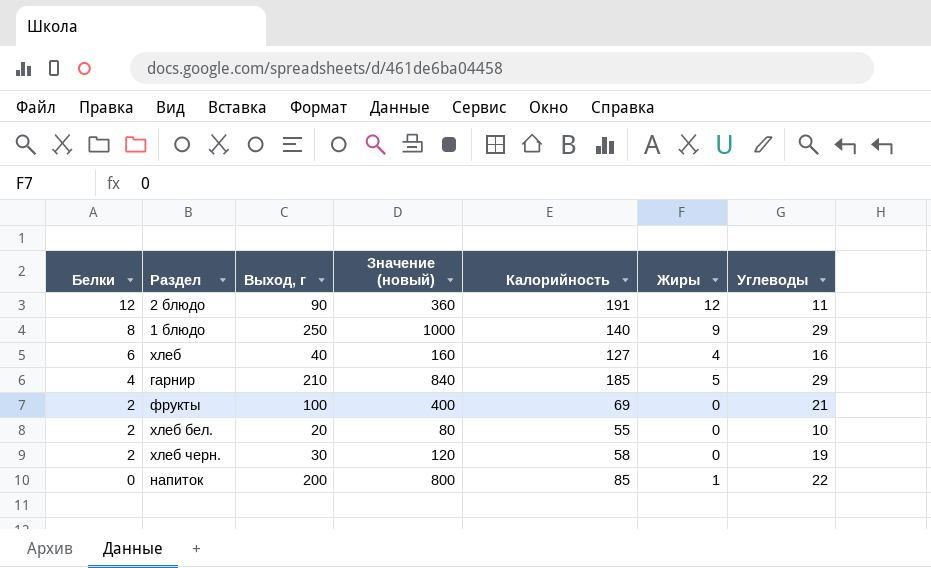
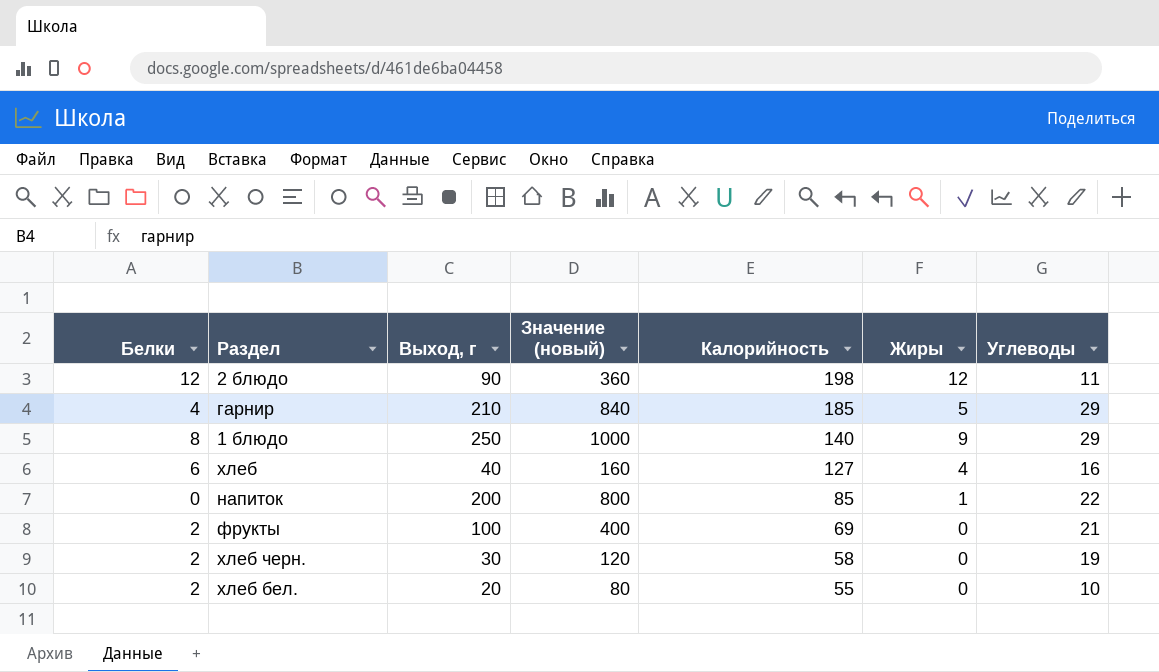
row order: Белки descending -> Калорийность descending
2 блюдо | Калорийность: 191 -> 198

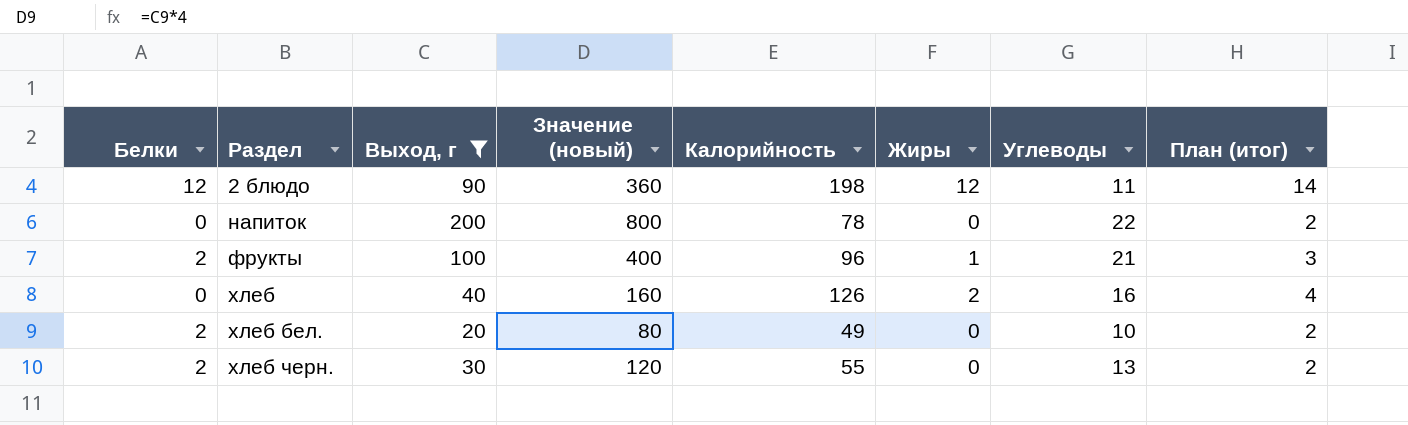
filter: none -> Выход, г <= 200
row order: Калорийность descending -> Раздел ascending
column План (итог) | formula: none -> [Жиры] + 2
напиток | Калорийность: 85 -> 78
напиток | Жиры: 1 -> 0
фрукты | Калорийность: 69 -> 96
фрукты | Жиры: 0 -> 1
хлеб | Белки: 6 -> 0
хлеб | Калорийность: 127 -> 126
хлеб | Жиры: 4 -> 2
хлеб бел. | Калорийность: 55 -> 49
хлеб черн. | Калорийность: 58 -> 55
хлеб черн. | Углеводы: 19 -> 13

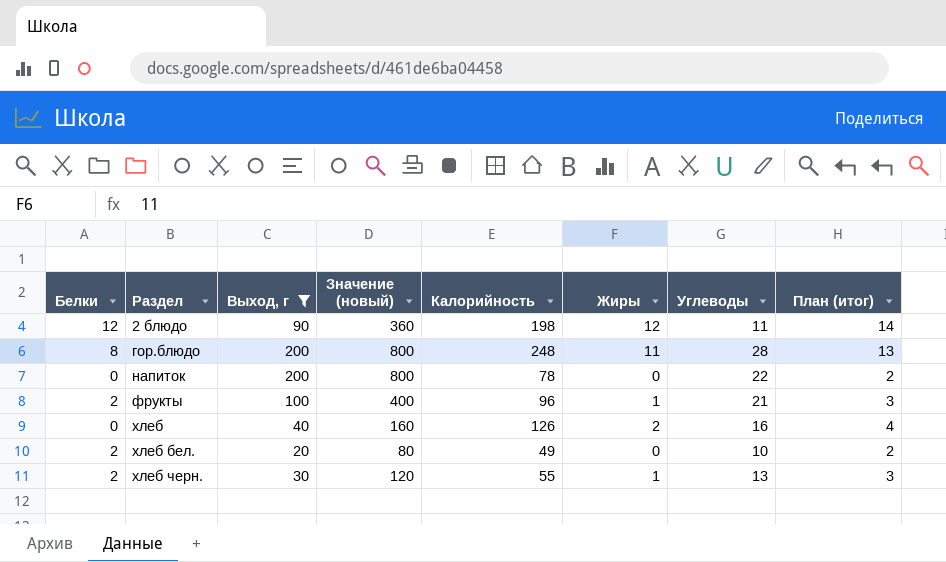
row гор.блюдо: none -> 8 | 200 | 800 | 248 | 11 | 28 | 13
хлеб черн. | Жиры: 0 -> 1
хлеб черн. | План (итог): 2 -> 3

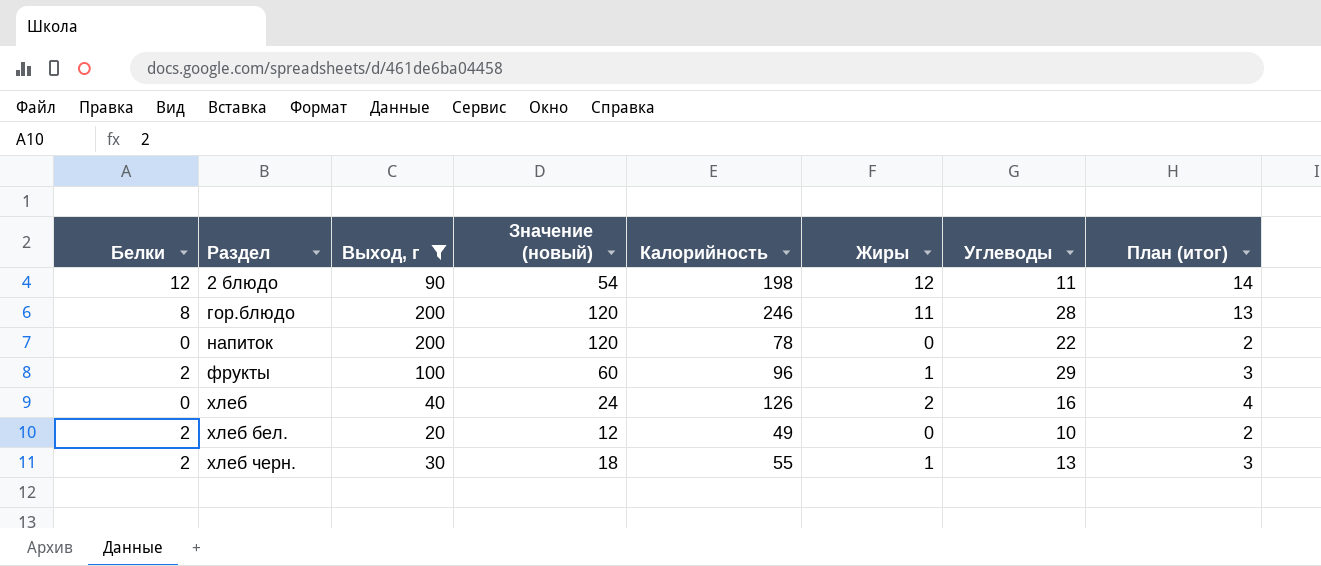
column Значение (новый) | formula: [Выход, г] * 4 -> [Выход, г] * 0,6
гор.блюдо | Калорийность: 248 -> 246
фрукты | Углеводы: 21 -> 29

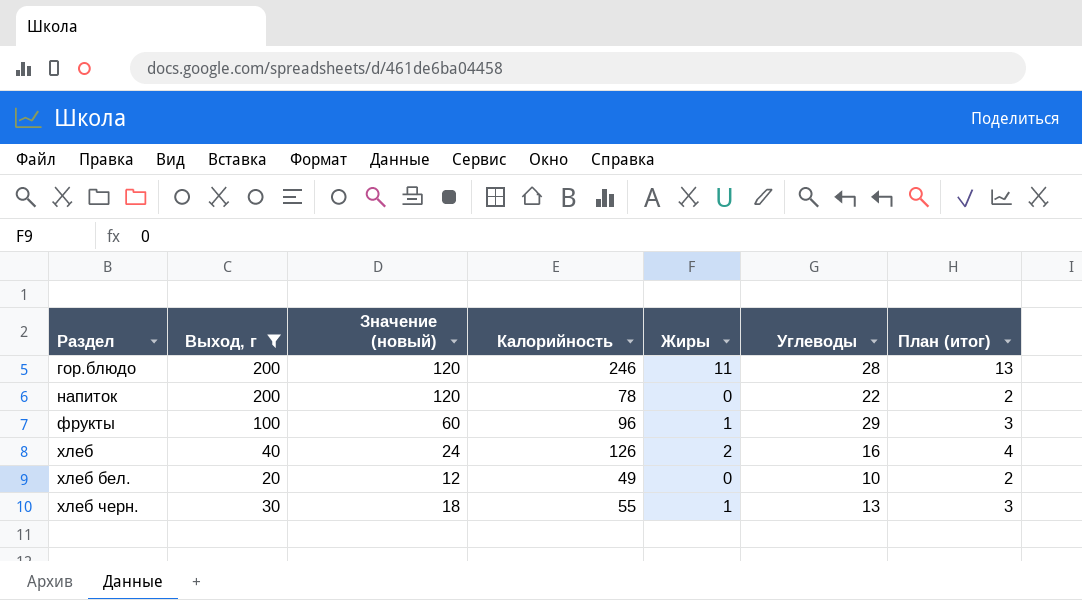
column Белки | position: 1 -> none
row 2 блюдо: 12 | 90 | 54 | 198 | 12 | 11 | 14 -> none

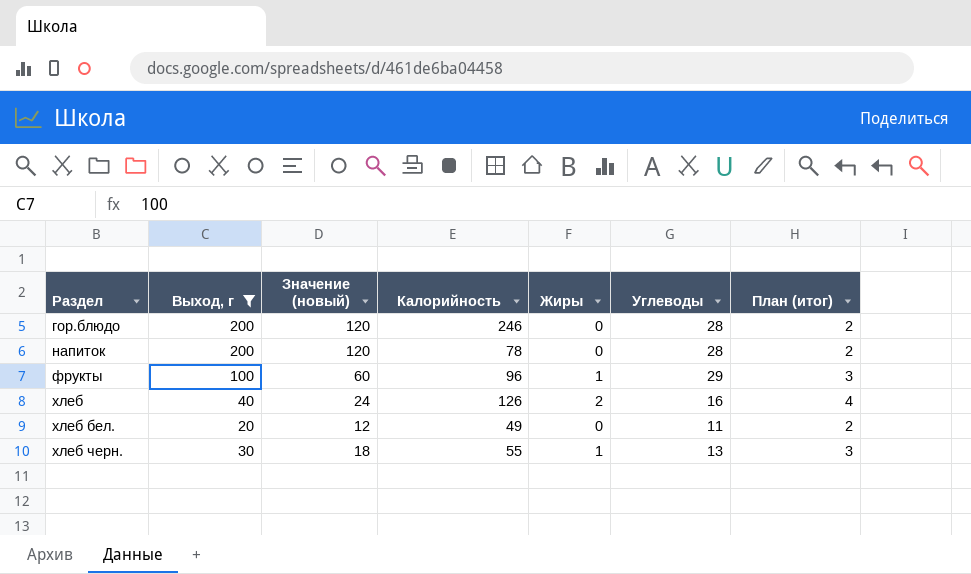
гор.блюдо | Жиры: 11 -> 0
гор.блюдо | План (итог): 13 -> 2
напиток | Углеводы: 22 -> 28
хлеб бел. | Углеводы: 10 -> 11

